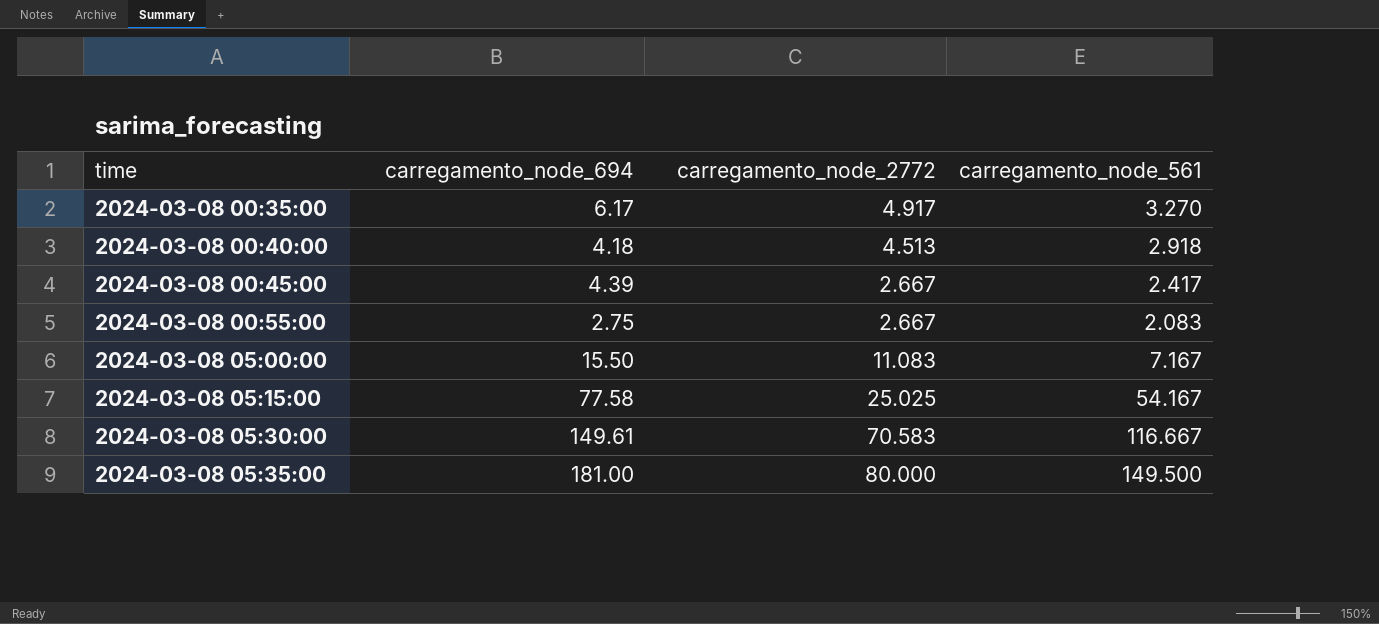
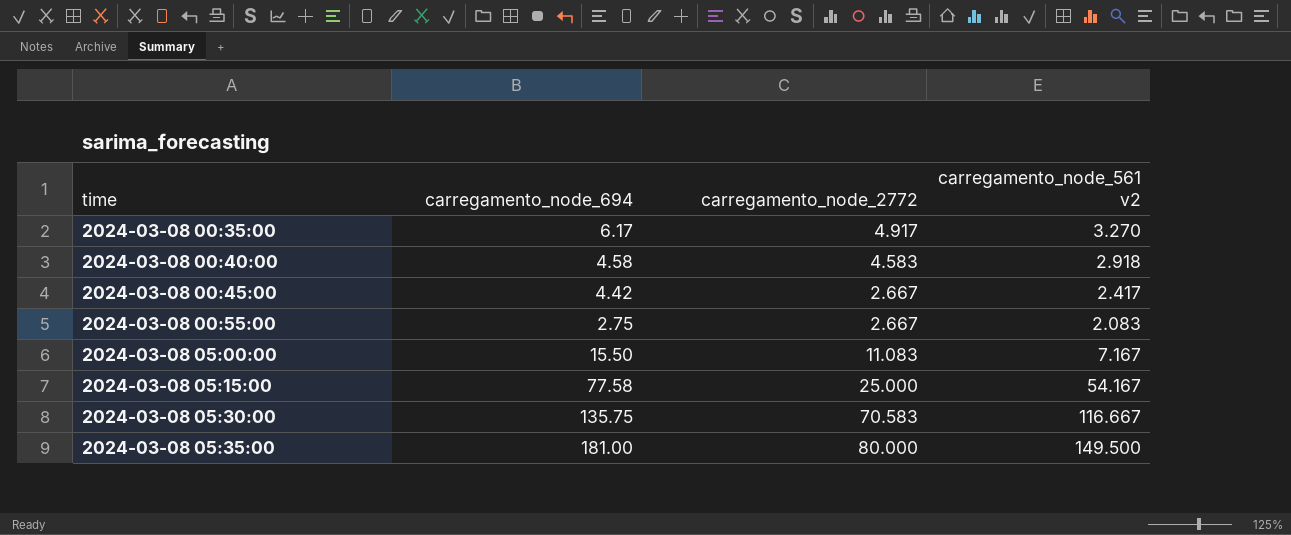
column name: carregamento_node_561 -> carregamento_node_561 v2
2024-03-08 00:40:00 | carregamento_node_694: 4.18 -> 4.58
2024-03-08 00:40:00 | carregamento_node_2772: 4.513 -> 4.583
2024-03-08 00:45:00 | carregamento_node_694: 4.39 -> 4.42
2024-03-08 05:15:00 | carregamento_node_2772: 25.025 -> 25.000
2024-03-08 05:30:00 | carregamento_node_694: 149.61 -> 135.75

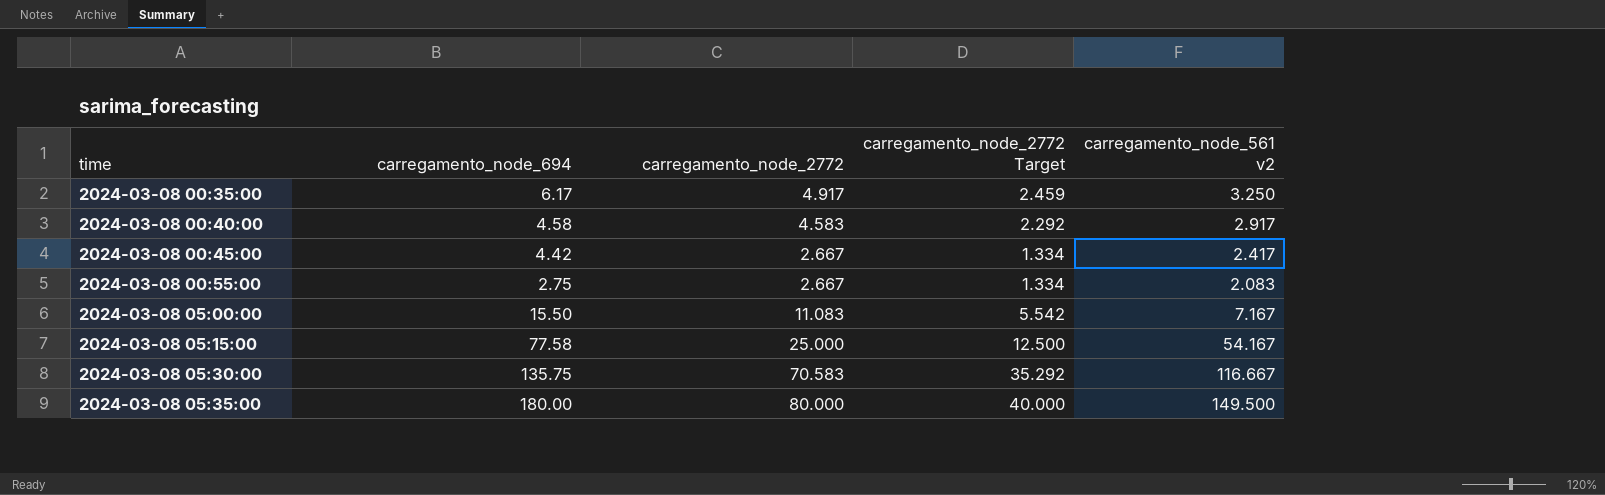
column carregamento_node_2772 Target | formula: none -> [carregamento_node_2772] * 0.5
2024-03-08 00:35:00 | carregamento_node_561 v2: 3.270 -> 3.250
2024-03-08 00:40:00 | carregamento_node_561 v2: 2.918 -> 2.917
2024-03-08 05:35:00 | carregamento_node_694: 181.00 -> 180.00

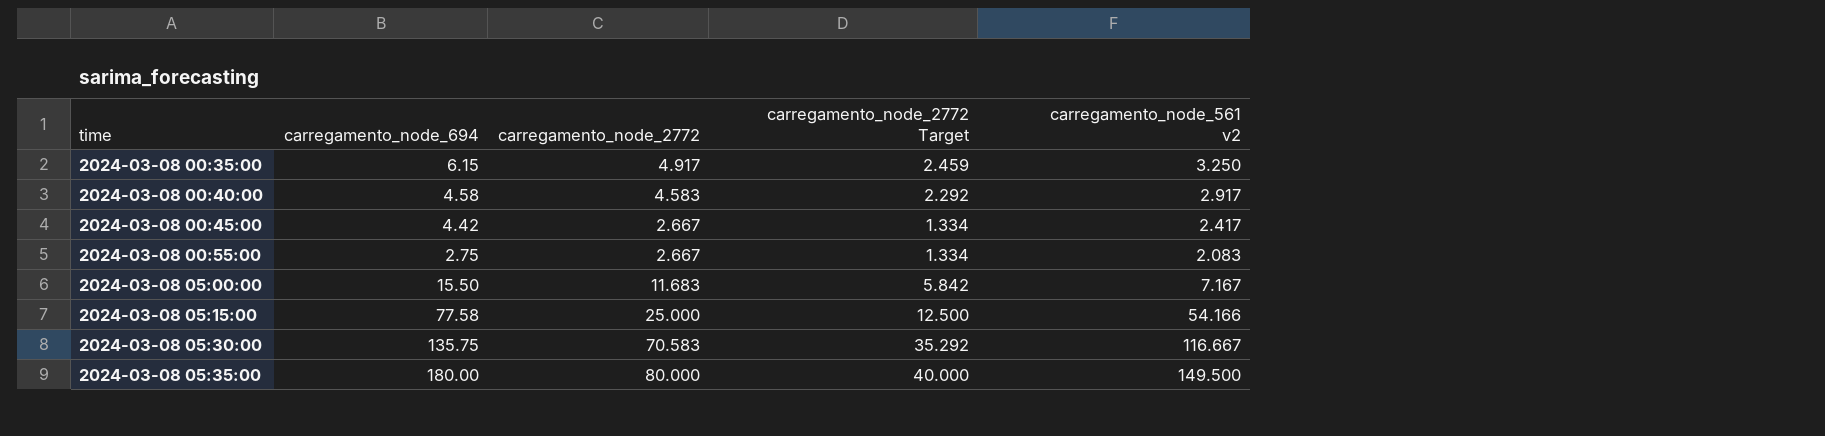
2024-03-08 00:35:00 | carregamento_node_694: 6.17 -> 6.15
2024-03-08 05:00:00 | carregamento_node_2772: 11.083 -> 11.683
2024-03-08 05:00:00 | carregamento_node_2772 Target: 5.542 -> 5.842
2024-03-08 05:15:00 | carregamento_node_561 v2: 54.167 -> 54.166

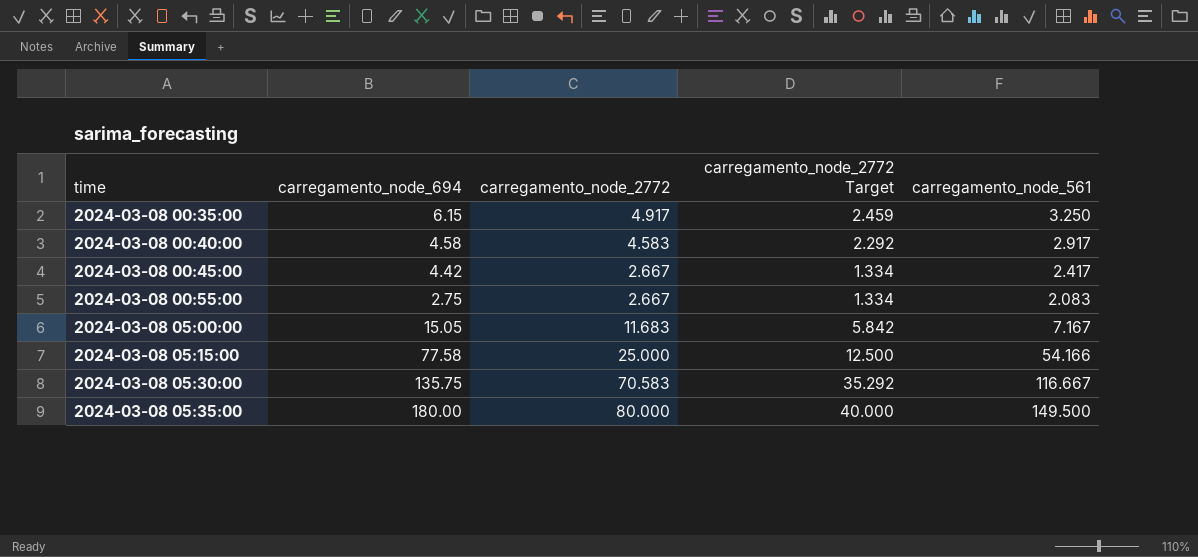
column name: carregamento_node_561 v2 -> carregamento_node_561
2024-03-08 05:00:00 | carregamento_node_694: 15.50 -> 15.05

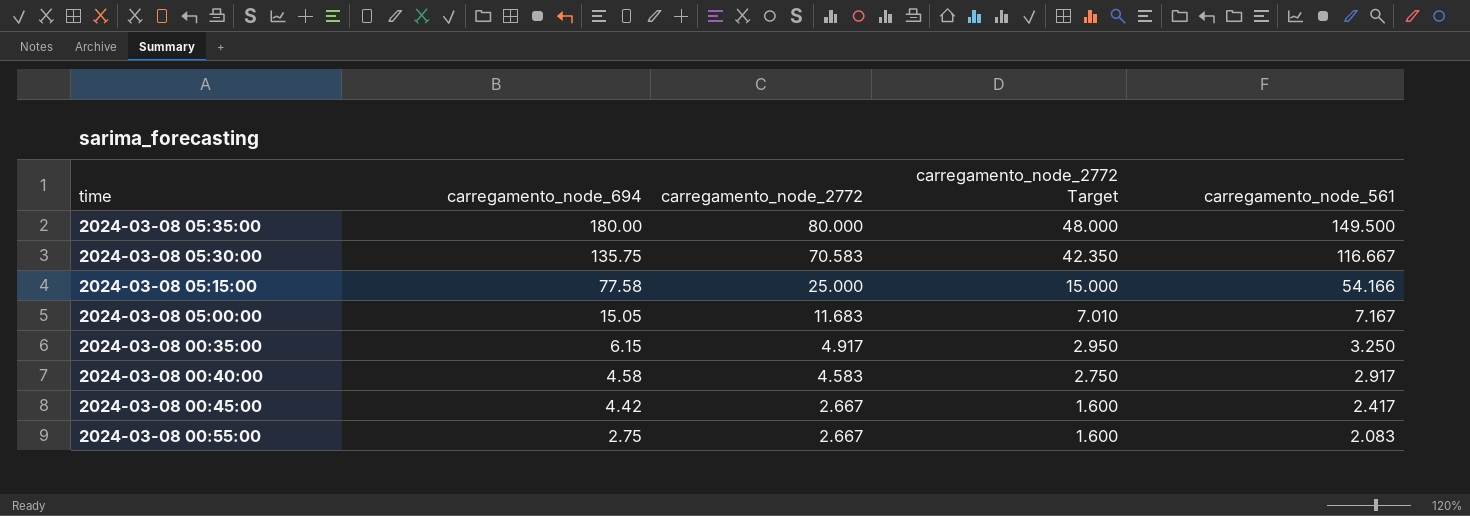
row order: time ascending -> carregamento_node_694 descending
column carregamento_node_2772 Target | formula: [carregamento_node_2772] * 0.5 -> [carregamento_node_2772] * 0.6

